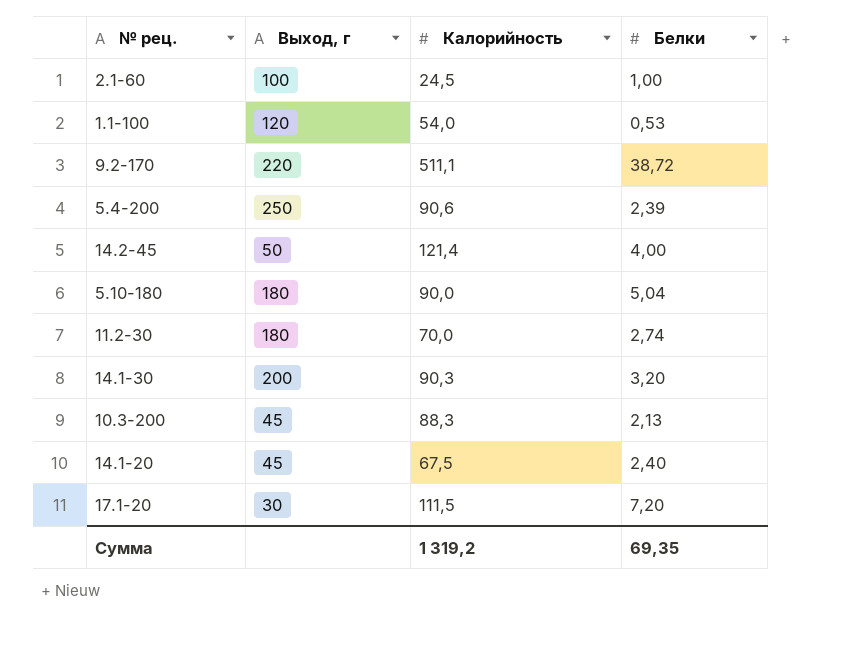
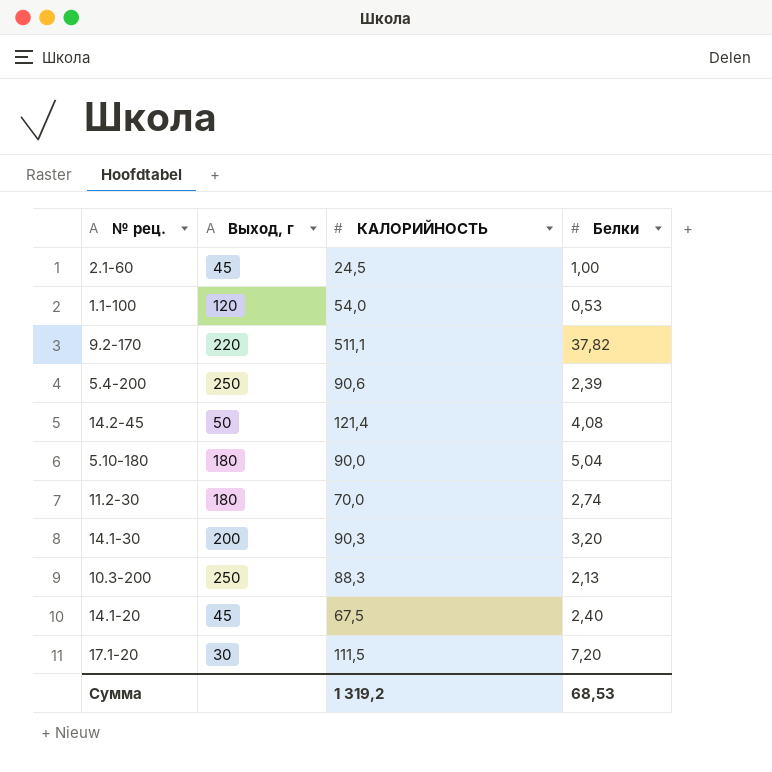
column name: Калорийность -> КАЛОРИЙНОСТЬ
2.1-60 | Выход, г: 100 -> 45
9.2-170 | Белки: 38,72 -> 37,82
14.2-45 | Белки: 4,00 -> 4,08
10.3-200 | Выход, г: 45 -> 250
Сумма | Белки: 69,35 -> 68,53

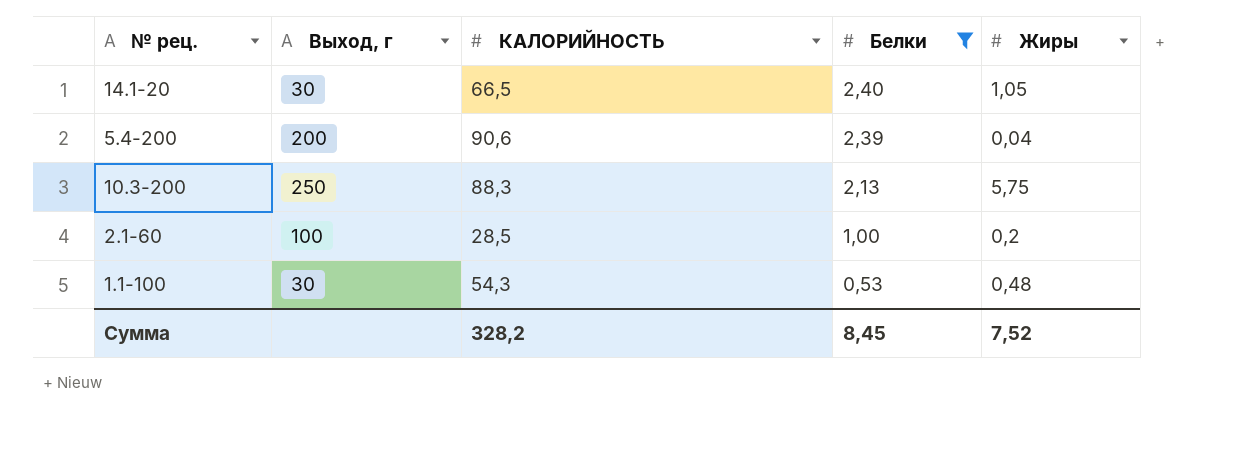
filter: none -> Белки <= 2,40
row order: none -> Белки descending
column Жиры | position: none -> 5
14.1-20 | Выход, г: 45 -> 30
14.1-20 | КАЛОРИЙНОСТЬ: 67,5 -> 66,5
5.4-200 | Выход, г: 250 -> 200
2.1-60 | Выход, г: 45 -> 100
2.1-60 | КАЛОРИЙНОСТЬ: 24,5 -> 28,5
1.1-100 | Выход, г: 120 -> 30
1.1-100 | КАЛОРИЙНОСТЬ: 54,0 -> 54,3
Сумма | КАЛОРИЙНОСТЬ: 1 319,2 -> 328,2
Сумма | Белки: 68,53 -> 8,45

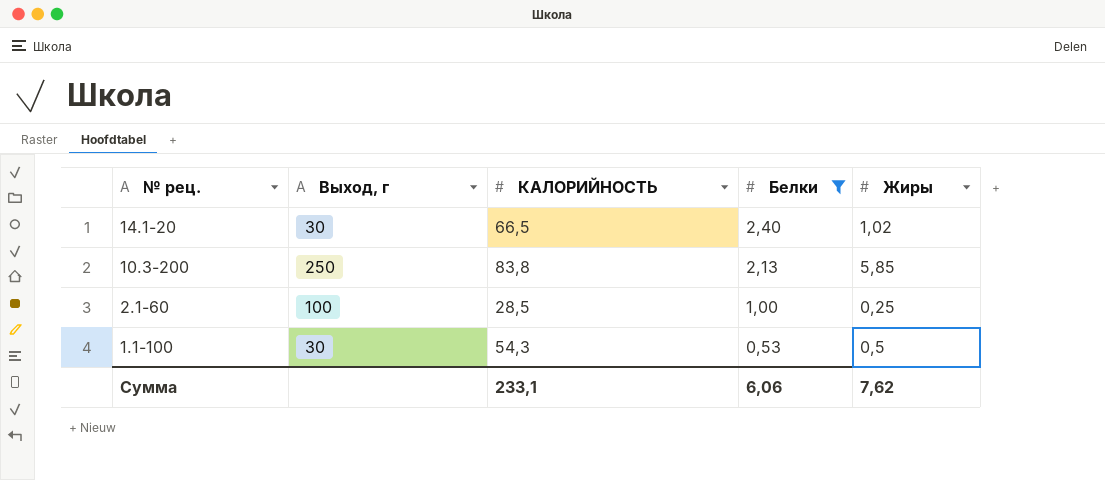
row 5.4-200: 200 | 90,6 | 2,39 | 0,04 -> none
14.1-20 | Жиры: 1,05 -> 1,02
10.3-200 | КАЛОРИЙНОСТЬ: 88,3 -> 83,8
10.3-200 | Жиры: 5,75 -> 5,85
2.1-60 | Жиры: 0,2 -> 0,25
1.1-100 | Жиры: 0,48 -> 0,5
Сумма | КАЛОРИЙНОСТЬ: 328,2 -> 233,1
Сумма | Белки: 8,45 -> 6,06
Сумма | Жиры: 7,52 -> 7,62

